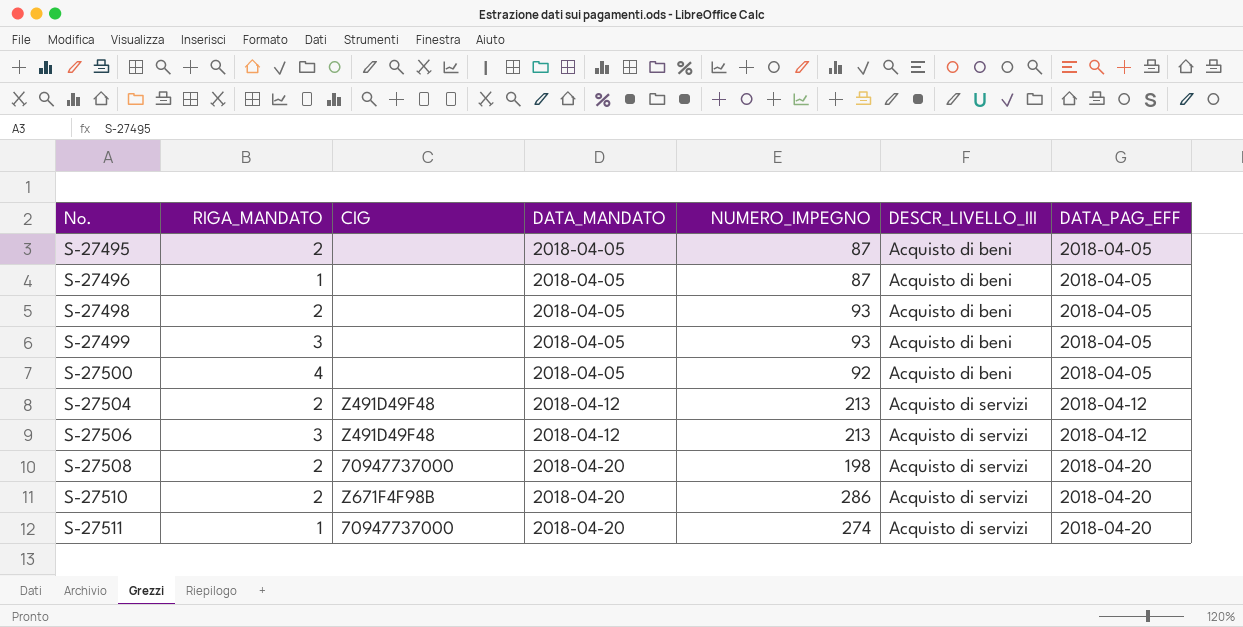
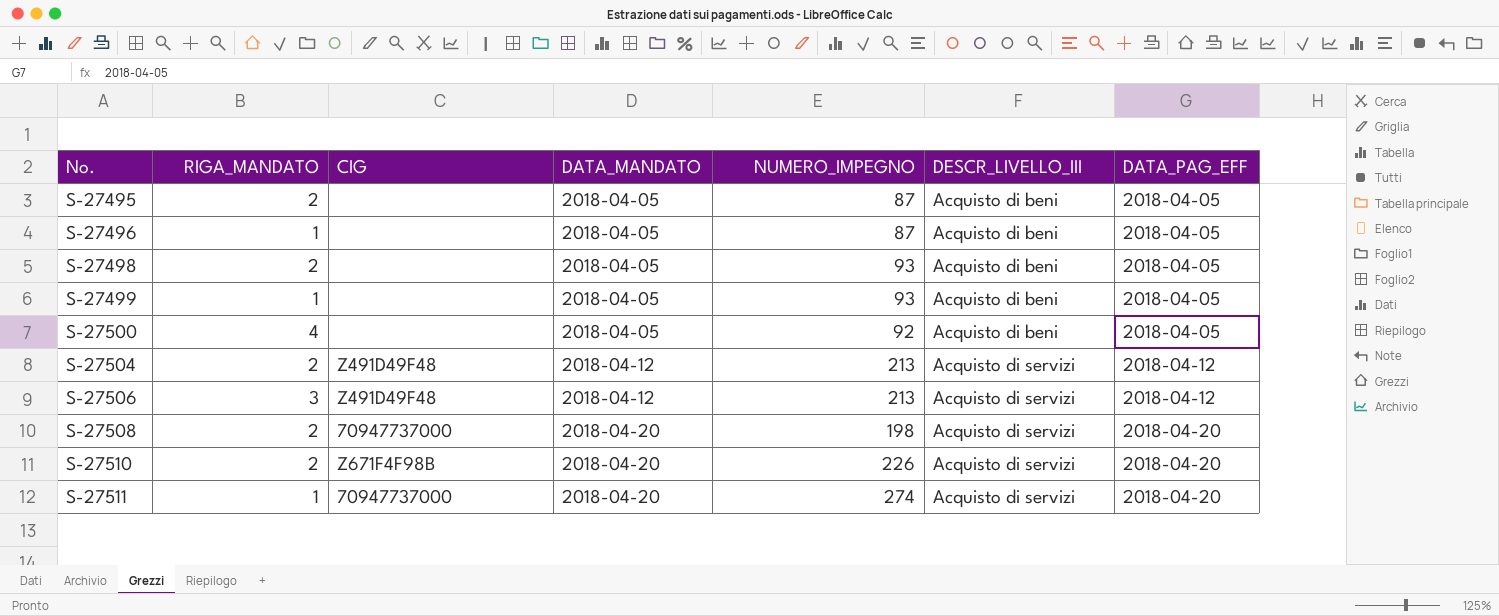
S-27499 | RIGA_MANDATO: 3 -> 1
S-27510 | NUMERO_IMPEGNO: 286 -> 226

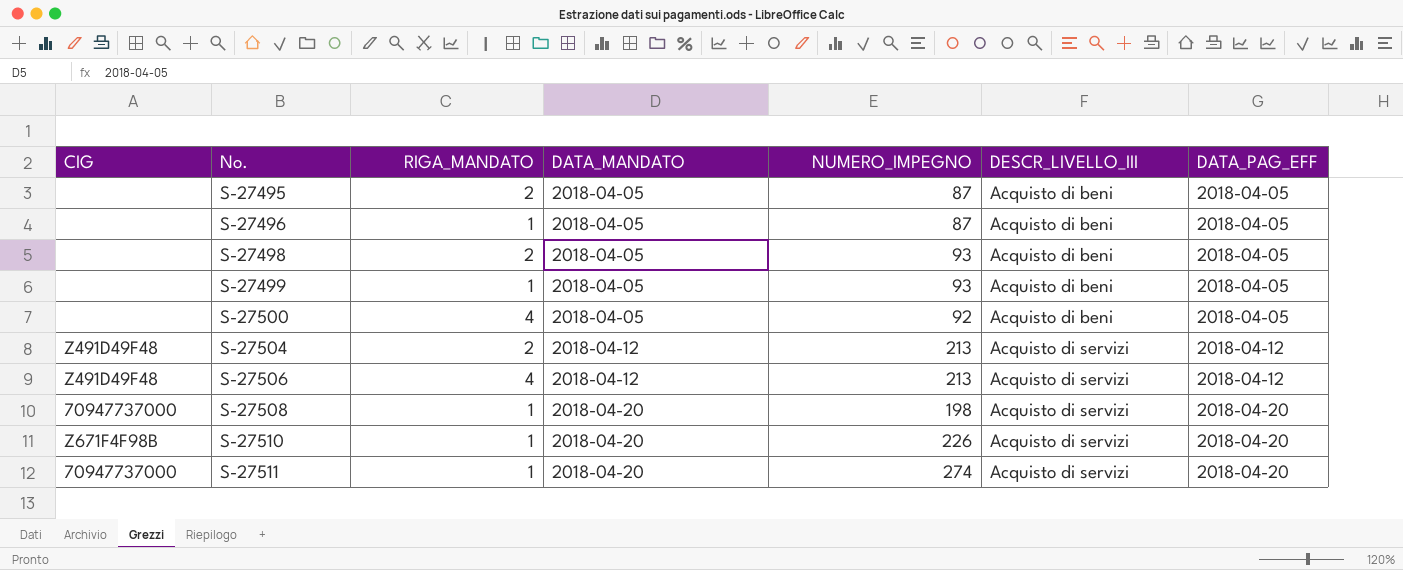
column CIG | position: 3 -> 1
S-27506 | RIGA_MANDATO: 3 -> 4
S-27508 | RIGA_MANDATO: 2 -> 1
S-27510 | RIGA_MANDATO: 2 -> 1

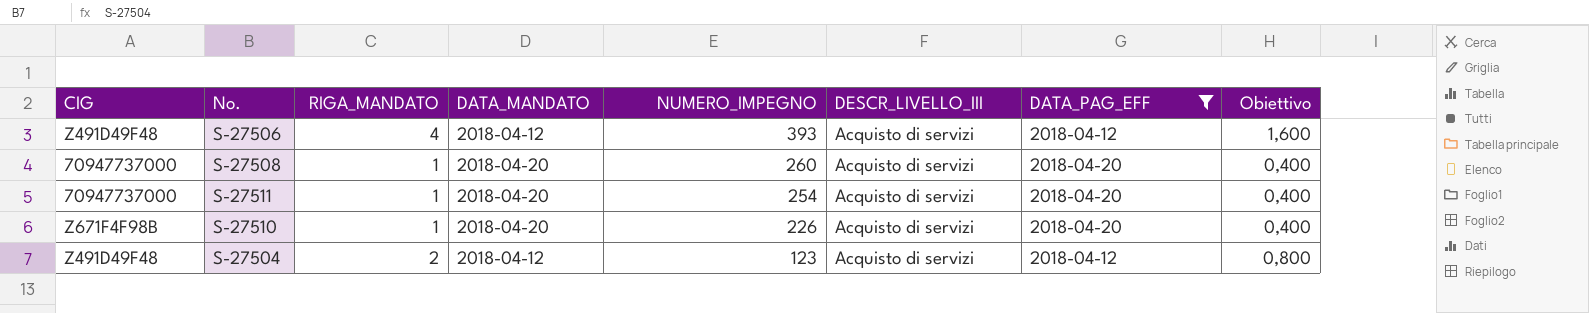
filter: none -> DATA_PAG_EFF != 2018-04-05
row order: No. ascending -> NUMERO_IMPEGNO descending
column Obiettivo | formula: none -> [RIGA_MANDATO] * 0,4
S-27506 | NUMERO_IMPEGNO: 213 -> 393
S-27508 | NUMERO_IMPEGNO: 198 -> 260
S-27511 | NUMERO_IMPEGNO: 274 -> 254
S-27504 | NUMERO_IMPEGNO: 213 -> 123

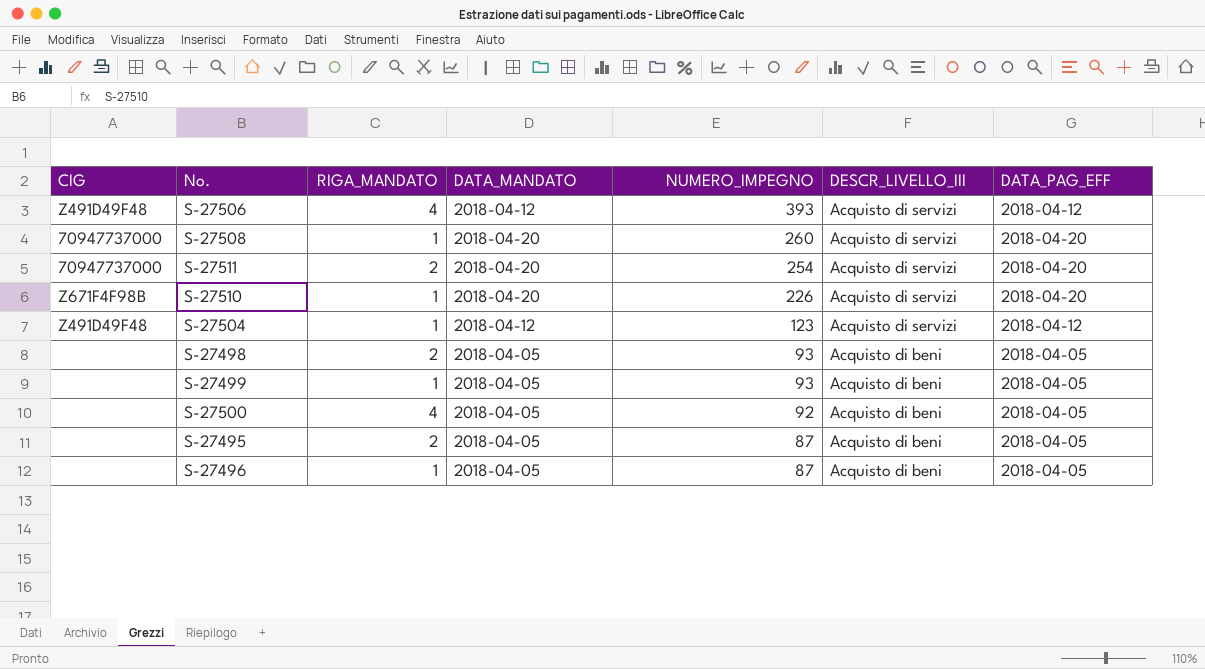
filter: DATA_PAG_EFF != 2018-04-05 -> none
column Obiettivo | formula: [RIGA_MANDATO] * 0,4 -> none
S-27511 | RIGA_MANDATO: 1 -> 2
S-27504 | RIGA_MANDATO: 2 -> 1

